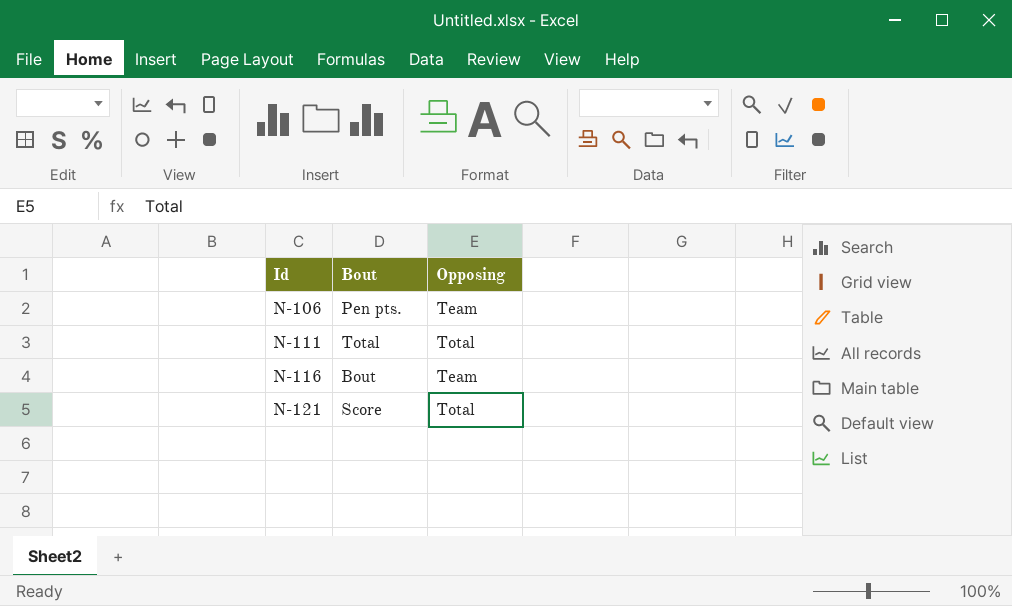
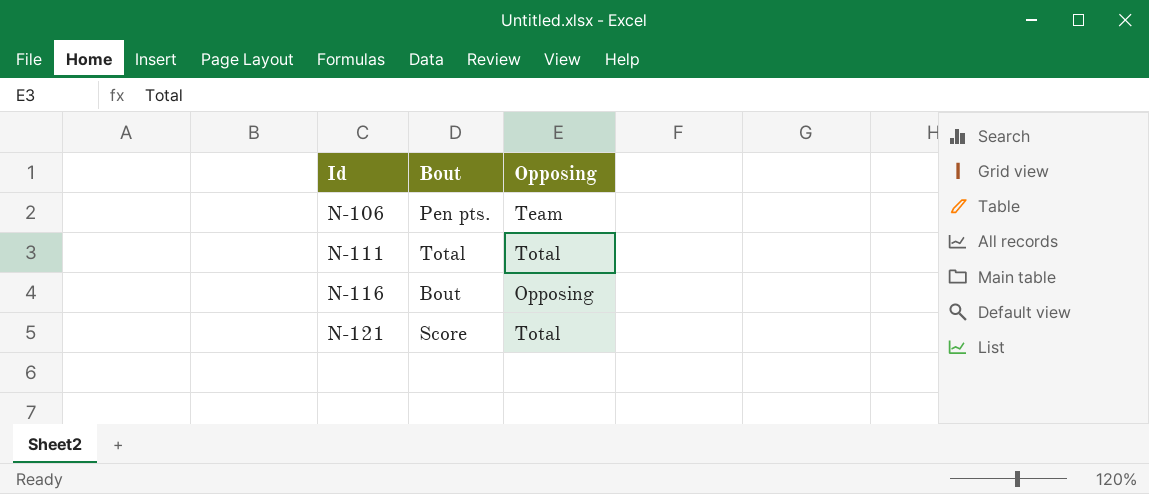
N-116 | Opposing: Team -> Opposing

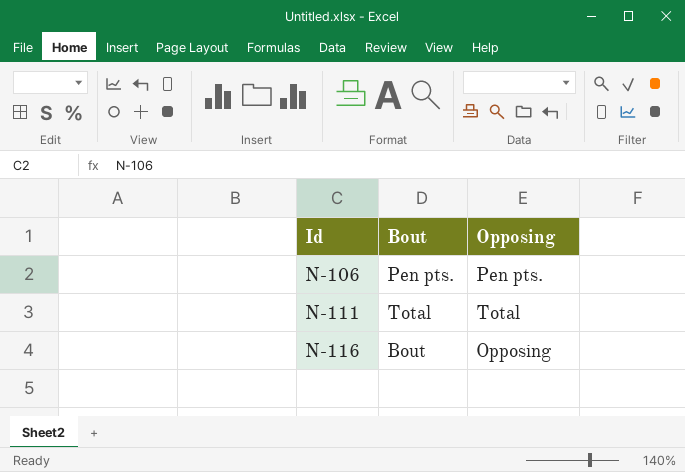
row N-121: Score | Total -> none
N-106 | Opposing: Team -> Pen pts.

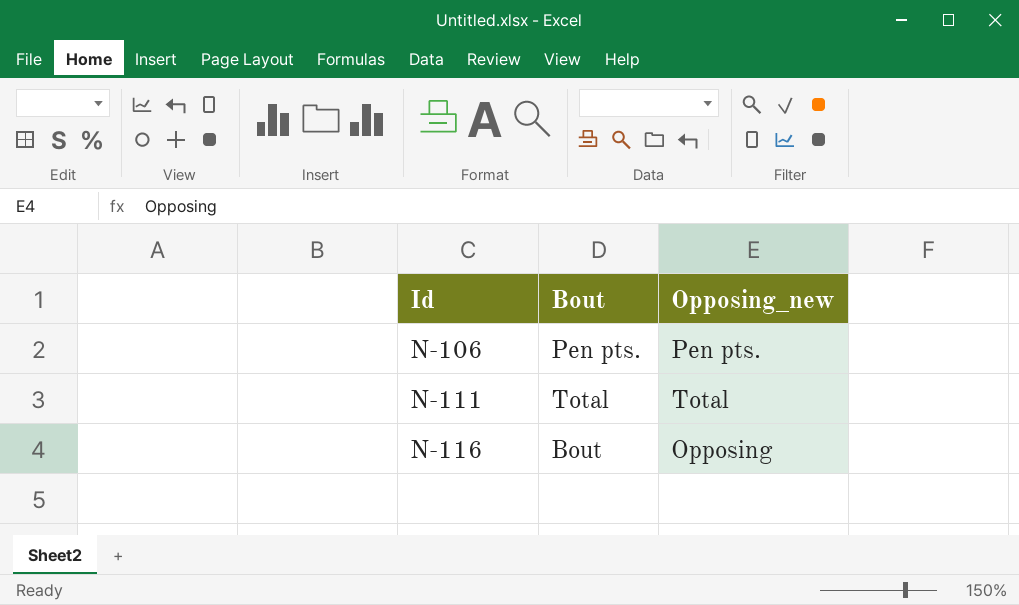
column name: Opposing -> Opposing_new

